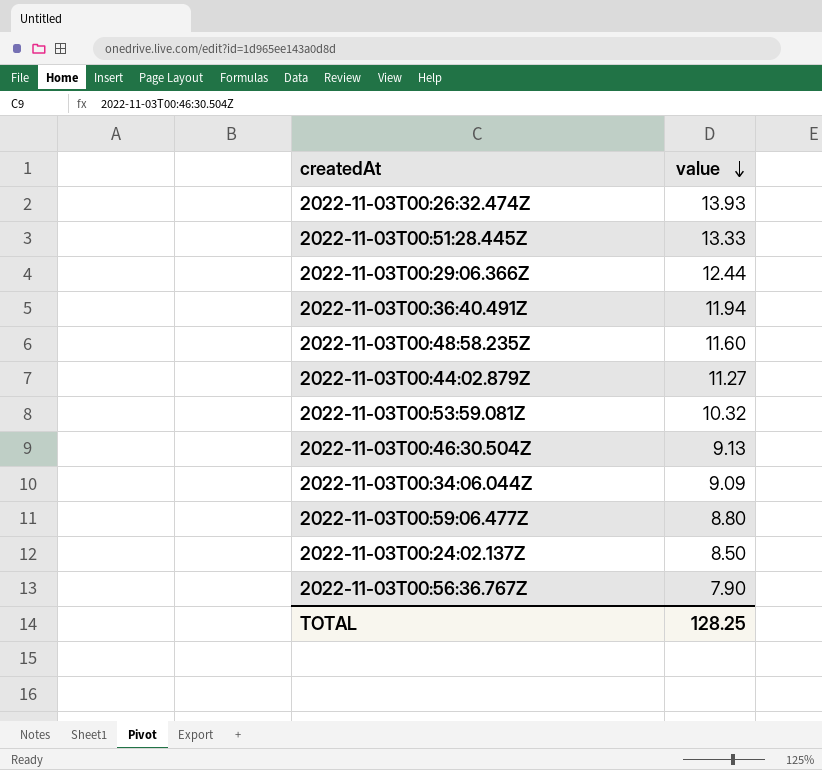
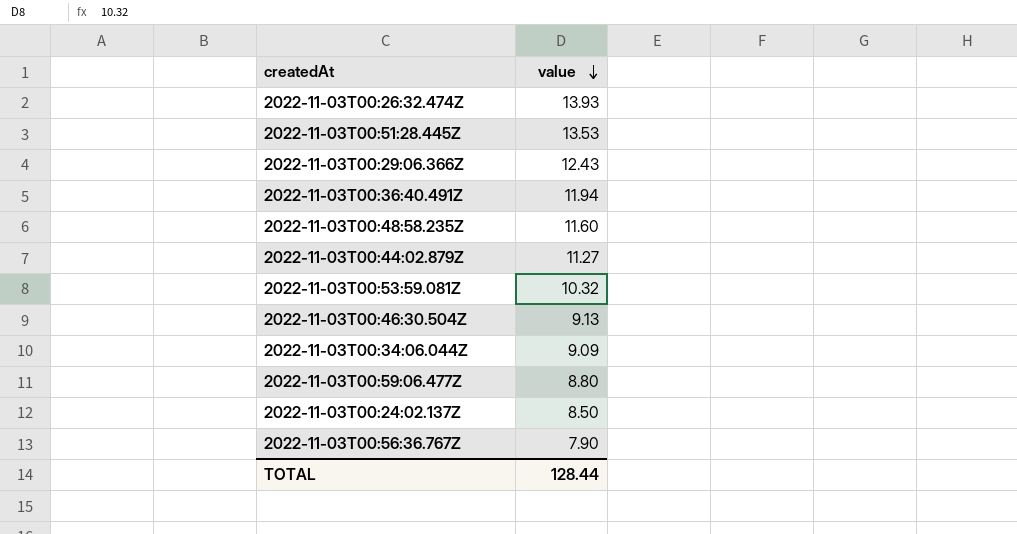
2022-11-03T00:51:28.445Z | value: 13.33 -> 13.53
2022-11-03T00:29:06.366Z | value: 12.44 -> 12.43
TOTAL | value: 128.25 -> 128.44

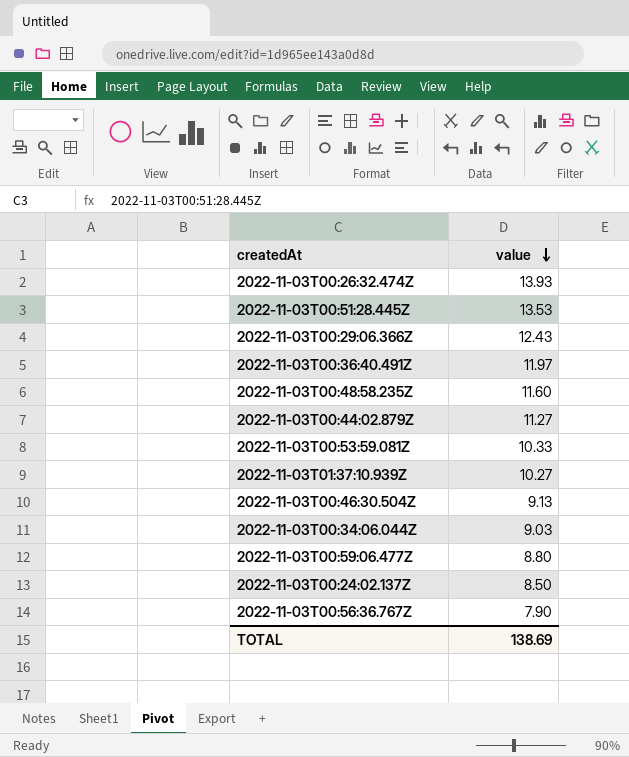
2022-11-03T00:36:40.491Z | value: 11.94 -> 11.97
2022-11-03T00:53:59.081Z | value: 10.32 -> 10.33
row 2022-11-03T01:37:10.939Z: none -> 10.27
2022-11-03T00:34:06.044Z | value: 9.09 -> 9.03
TOTAL | value: 128.44 -> 138.69

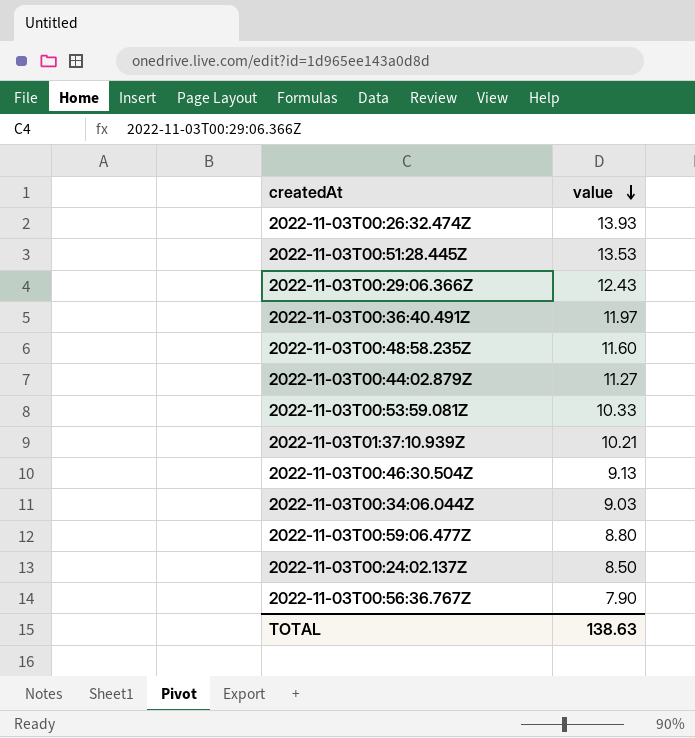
2022-11-03T01:37:10.939Z | value: 10.27 -> 10.21
TOTAL | value: 138.69 -> 138.63

